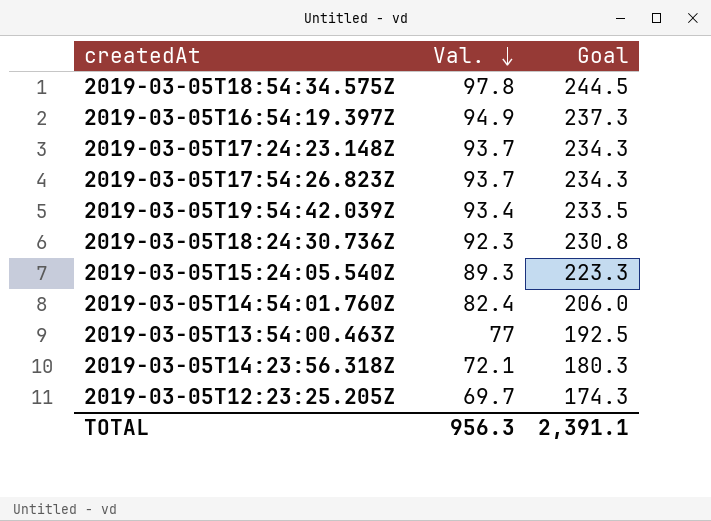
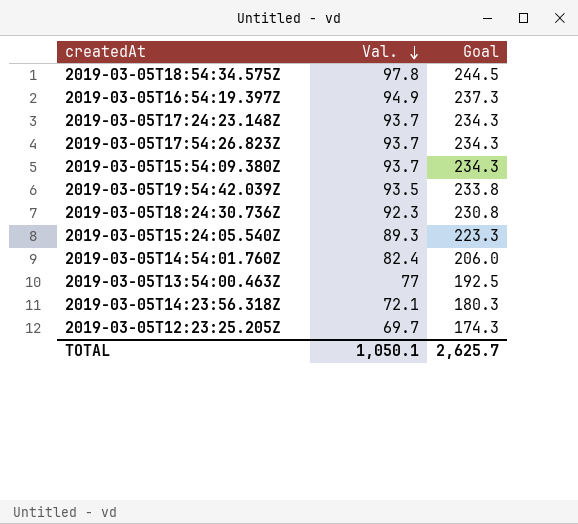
row 2019-03-05T15:54:09.380Z: none -> 93.7 | 234.3
2019-03-05T19:54:42.039Z | Val.: 93.4 -> 93.5
2019-03-05T19:54:42.039Z | Goal: 233.5 -> 233.8
TOTAL | Val.: 956.3 -> 1,050.1
TOTAL | Goal: 2,391.1 -> 2,625.7

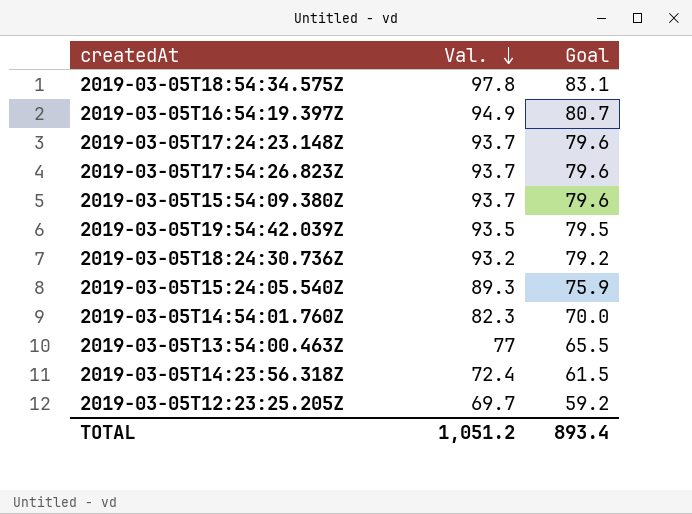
column Goal | formula: [Val.] * 2.5 -> [Val.] * 0.85
2019-03-05T18:24:30.736Z | Val.: 92.3 -> 93.2
2019-03-05T14:54:01.760Z | Val.: 82.4 -> 82.3
2019-03-05T14:23:56.318Z | Val.: 72.1 -> 72.4
TOTAL | Val.: 1,050.1 -> 1,051.2
TOTAL | Goal: 2,625.7 -> 893.4

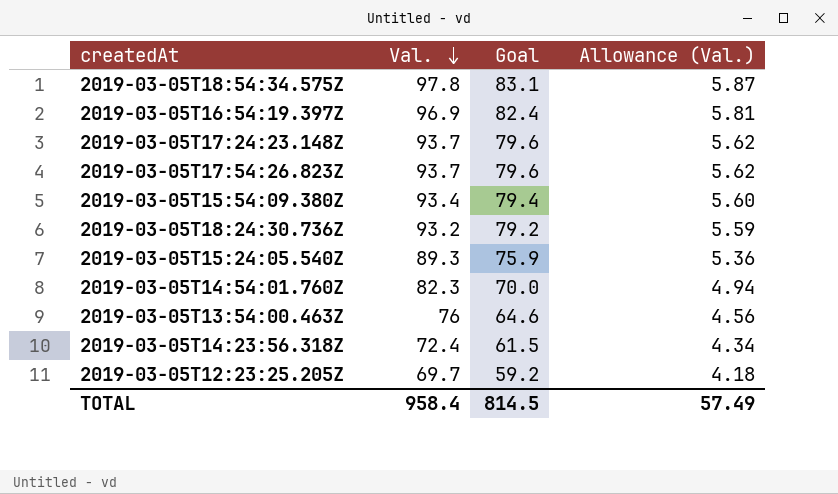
column Allowance (Val.) | formula: none -> [Val.] * 0.06
row 2019-03-05T19:54:42.039Z: 93.5 | 79.5 -> none
2019-03-05T16:54:19.397Z | Val.: 94.9 -> 96.9
2019-03-05T16:54:19.397Z | Goal: 80.7 -> 82.4
2019-03-05T15:54:09.380Z | Val.: 93.7 -> 93.4
2019-03-05T15:54:09.380Z | Goal: 79.6 -> 79.4
2019-03-05T13:54:00.463Z | Val.: 77 -> 76
2019-03-05T13:54:00.463Z | Goal: 65.5 -> 64.6
TOTAL | Val.: 1,051.2 -> 958.4
TOTAL | Goal: 893.4 -> 814.5

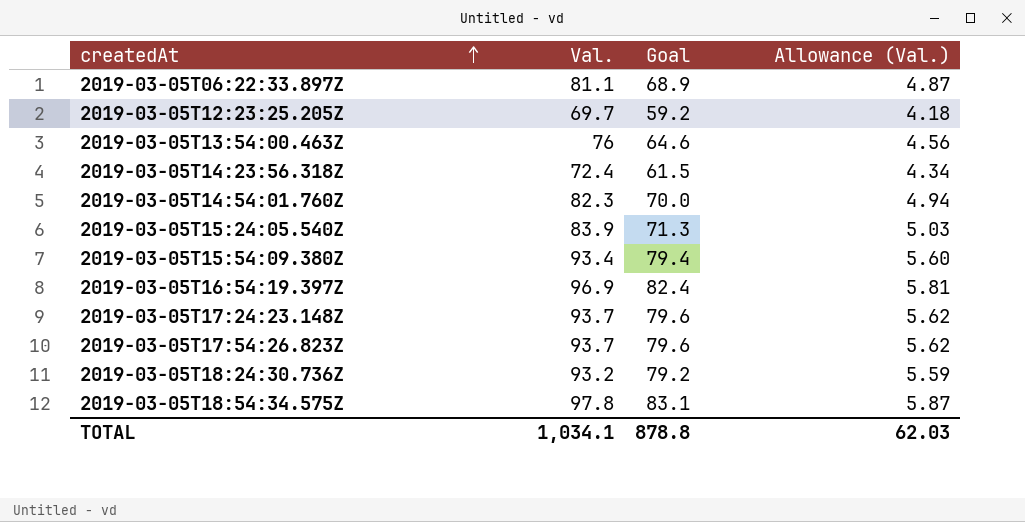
row order: Val. descending -> createdAt ascending
row 2019-03-05T06:22:33.897Z: none -> 81.1 | 68.9 | 4.87
2019-03-05T15:24:05.540Z | Val.: 89.3 -> 83.9
2019-03-05T15:24:05.540Z | Goal: 75.9 -> 71.3
2019-03-05T15:24:05.540Z | Allowance (Val.): 5.36 -> 5.03
TOTAL | Val.: 958.4 -> 1,034.1
TOTAL | Goal: 814.5 -> 878.8
TOTAL | Allowance (Val.): 57.49 -> 62.03

